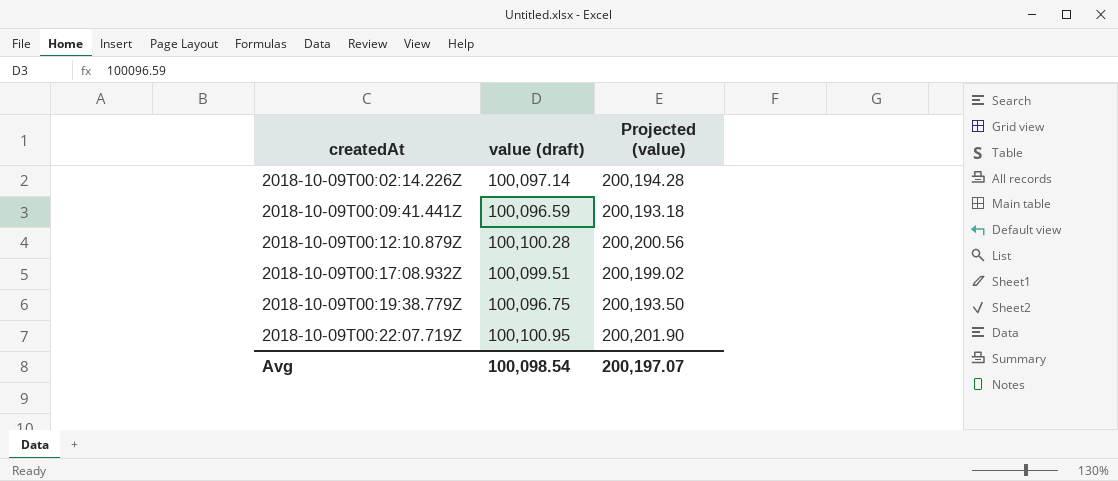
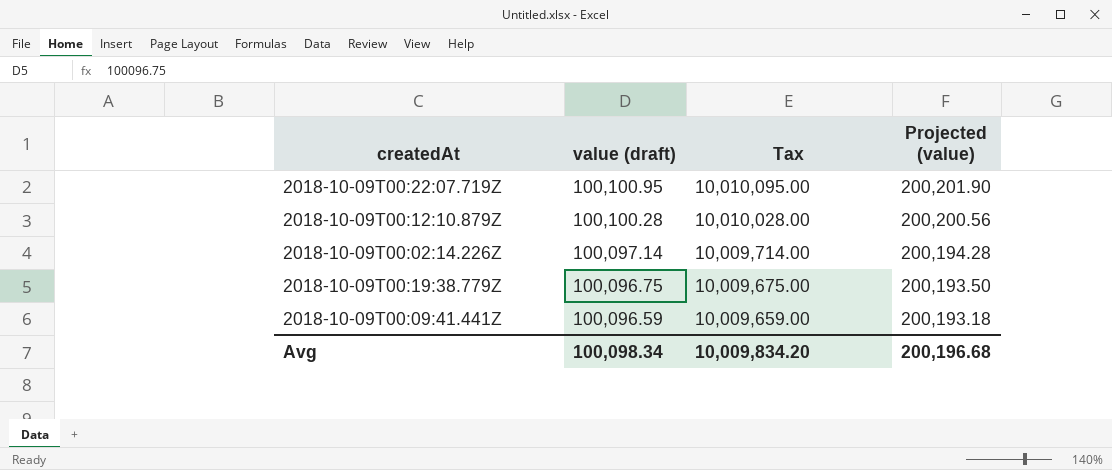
row order: createdAt ascending -> value (draft) descending
column Tax | formula: none -> [value (draft)] * 100
row 2018-10-09T00:17:08.932Z: 100,099.51 | 200,199.02 -> none
Avg | value (draft): 100,098.54 -> 100,098.34
Avg | Projected (value): 200,197.07 -> 200,196.68

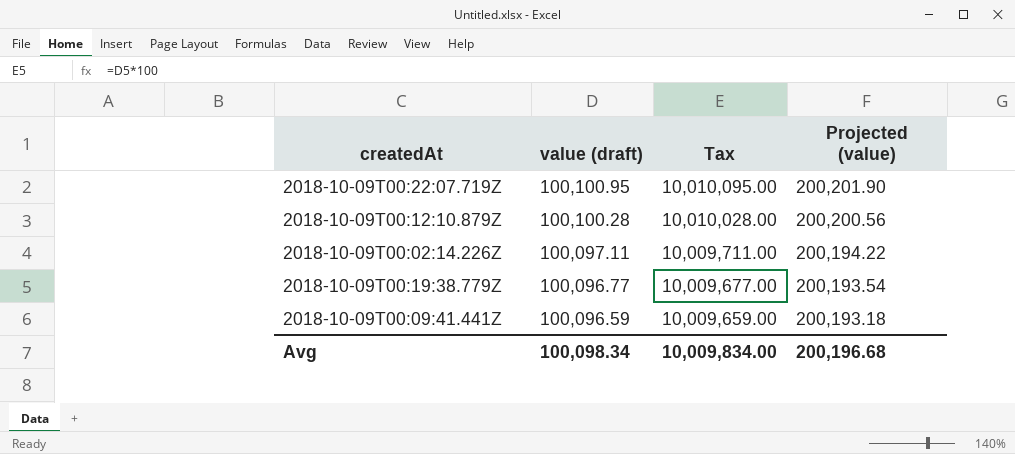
2018-10-09T00:02:14.226Z | value (draft): 100,097.14 -> 100,097.11
2018-10-09T00:02:14.226Z | Tax: 10,009,714.00 -> 10,009,711.00
2018-10-09T00:02:14.226Z | Projected (value): 200,194.28 -> 200,194.22
2018-10-09T00:19:38.779Z | value (draft): 100,096.75 -> 100,096.77
2018-10-09T00:19:38.779Z | Tax: 10,009,675.00 -> 10,009,677.00
2018-10-09T00:19:38.779Z | Projected (value): 200,193.50 -> 200,193.54
Avg | Tax: 10,009,834.20 -> 10,009,834.00

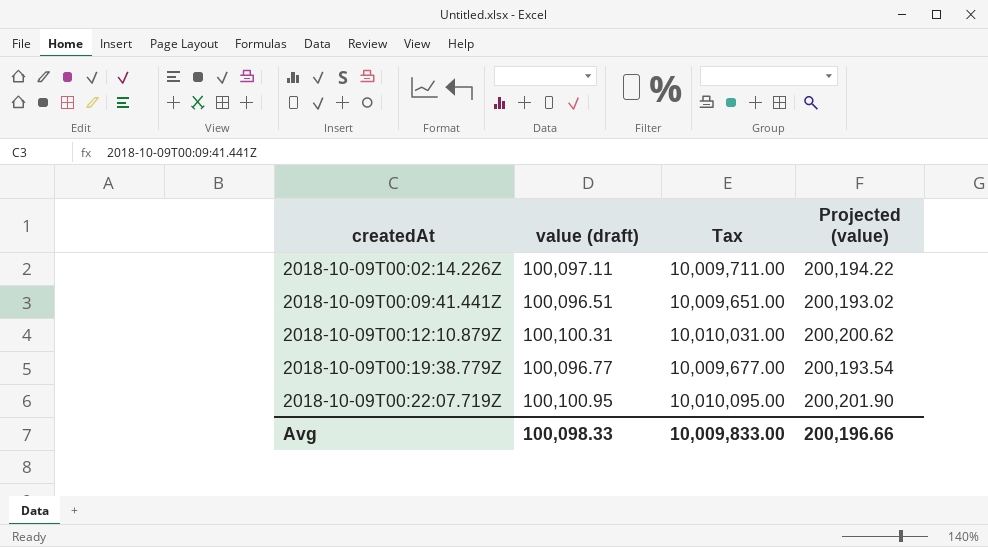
row order: value (draft) descending -> createdAt ascending
2018-10-09T00:09:41.441Z | value (draft): 100,096.59 -> 100,096.51
2018-10-09T00:09:41.441Z | Tax: 10,009,659.00 -> 10,009,651.00
2018-10-09T00:09:41.441Z | Projected (value): 200,193.18 -> 200,193.02
2018-10-09T00:12:10.879Z | value (draft): 100,100.28 -> 100,100.31
2018-10-09T00:12:10.879Z | Tax: 10,010,028.00 -> 10,010,031.00
2018-10-09T00:12:10.879Z | Projected (value): 200,200.56 -> 200,200.62
Avg | value (draft): 100,098.34 -> 100,098.33
Avg | Tax: 10,009,834.00 -> 10,009,833.00
Avg | Projected (value): 200,196.68 -> 200,196.66

